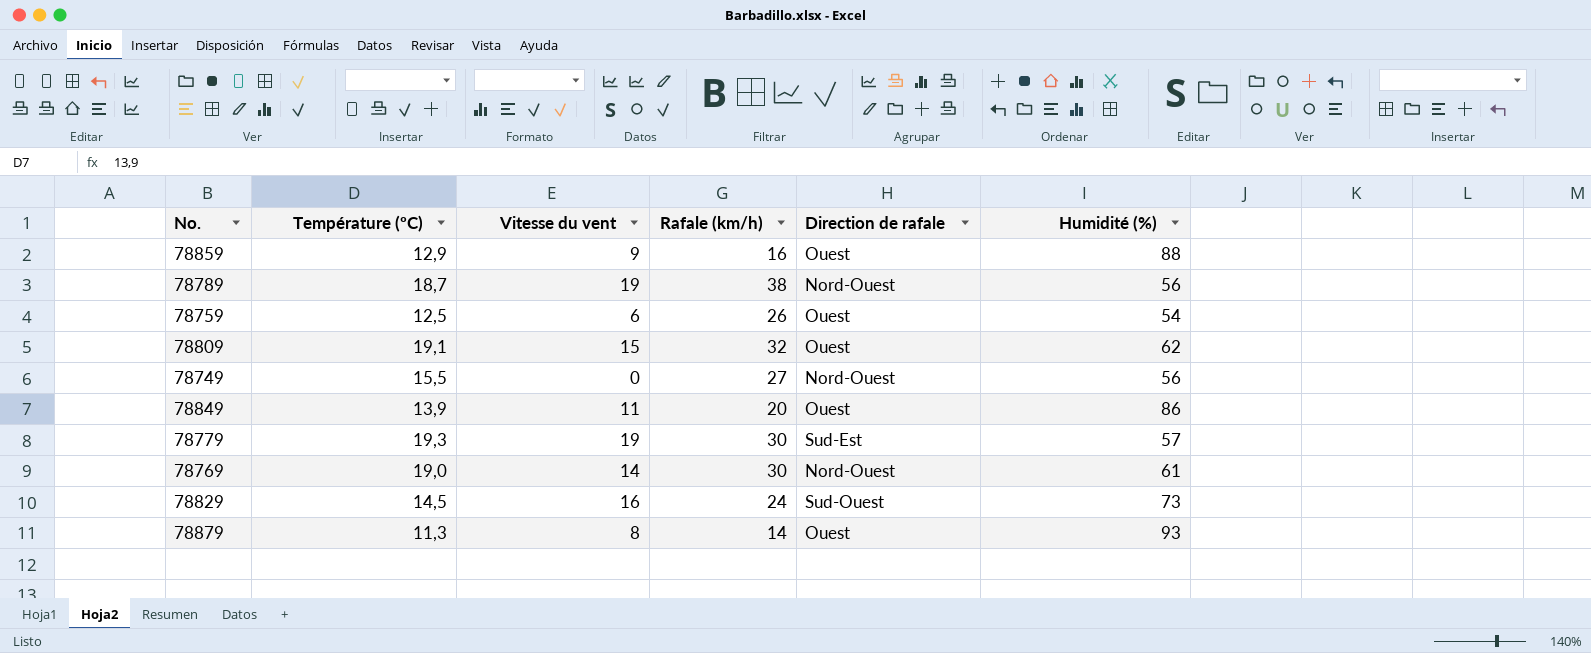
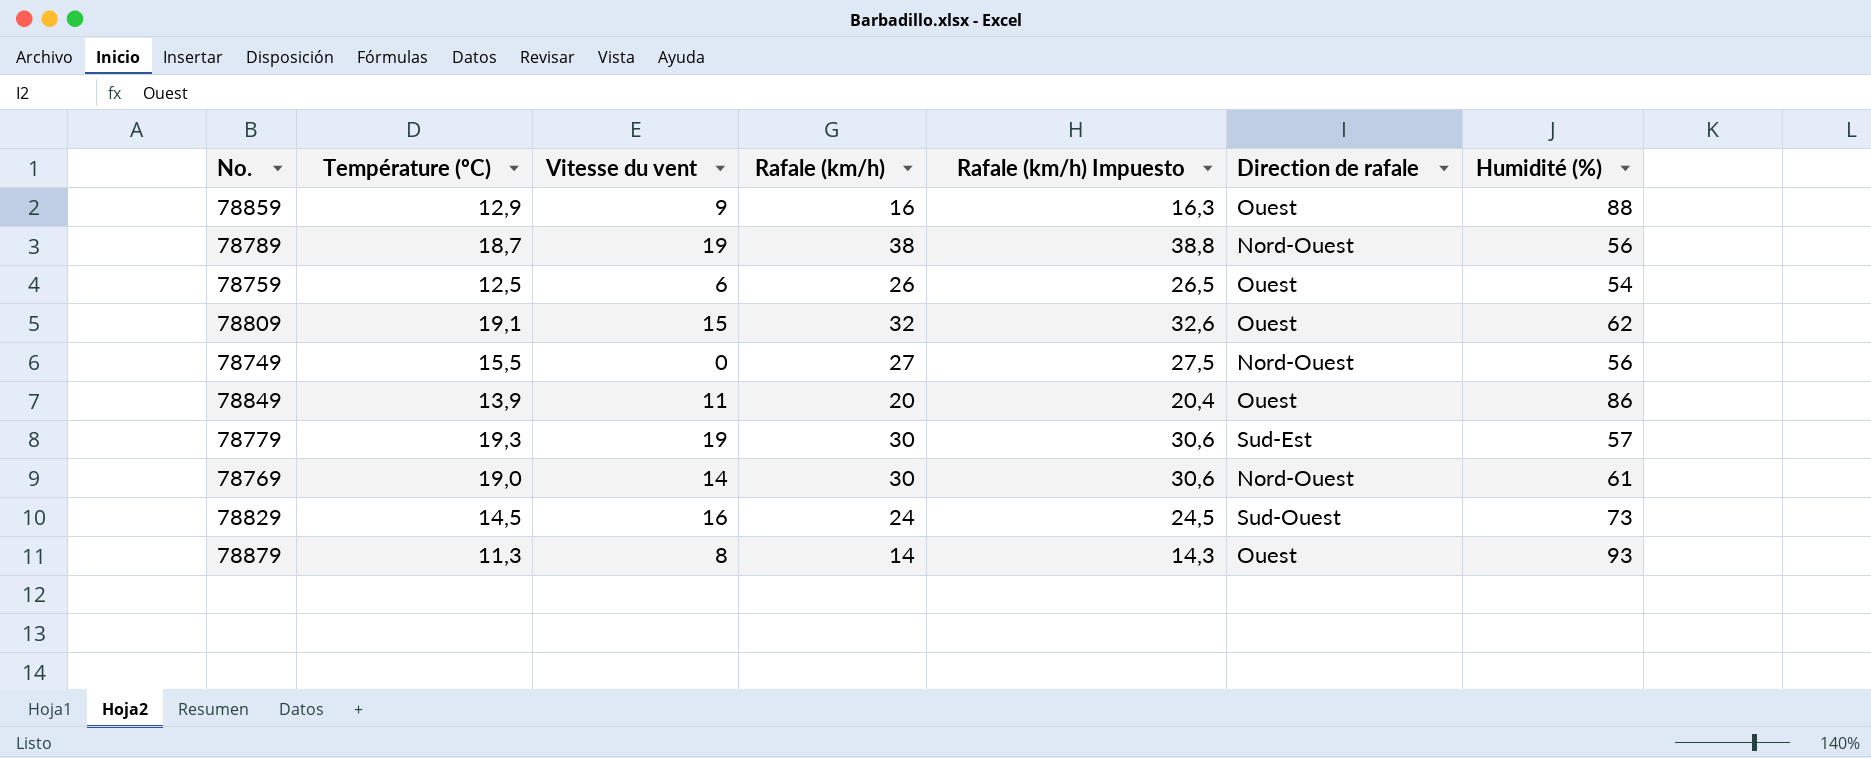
column Rafale (km/h) Impuesto | formula: none -> [Rafale (km/h)] * 1,02

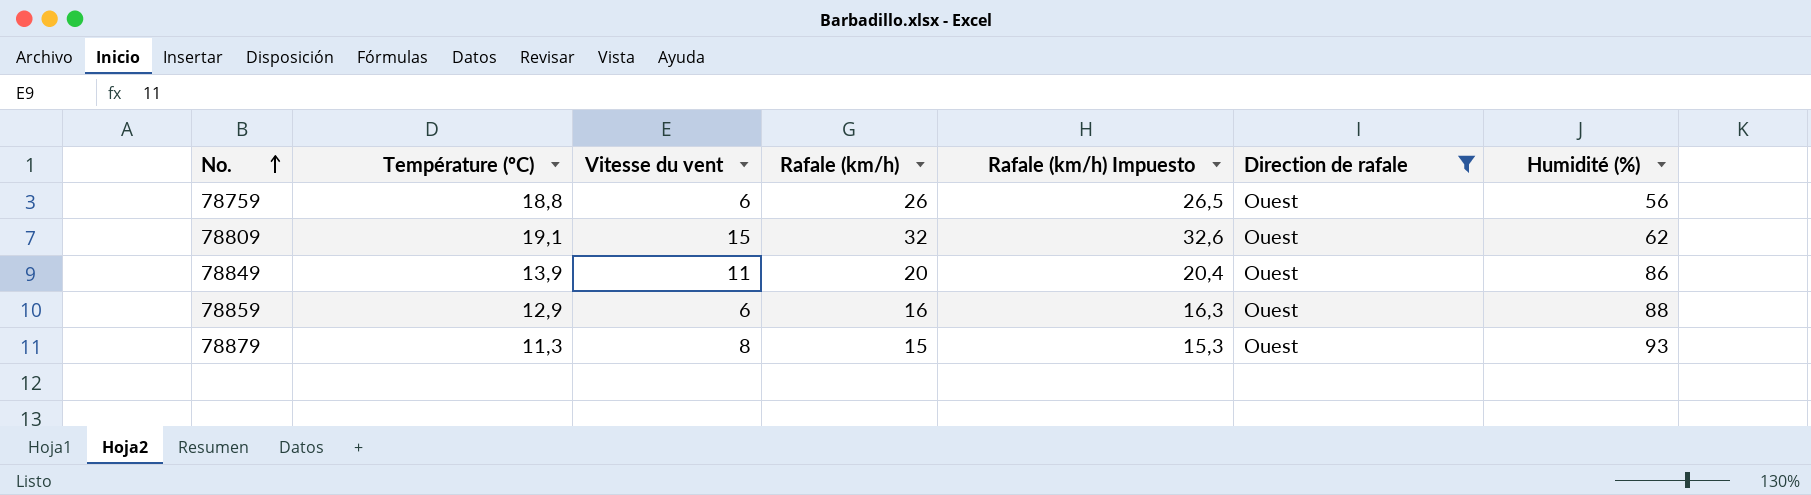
filter: none -> Direction de rafale = Ouest
row order: none -> No. ascending
78759 | Température (ºC): 12,5 -> 18,8
78759 | Humidité (%): 54 -> 56
78859 | Vitesse du vent: 9 -> 6
78879 | Rafale (km/h): 14 -> 15
78879 | Rafale (km/h) Impuesto: 14,3 -> 15,3

